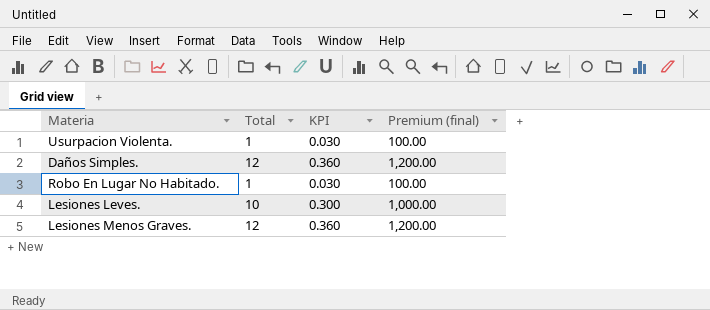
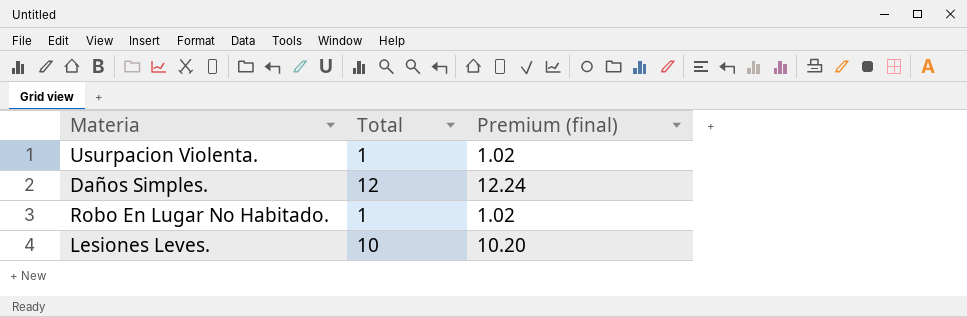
column KPI | formula: [Total] * 0.03 -> none
column Premium (final) | formula: [Total] * 100 -> [Total] * 1.02
row Lesiones Menos Graves.: 12 | 0.360 | 1,200.00 -> none

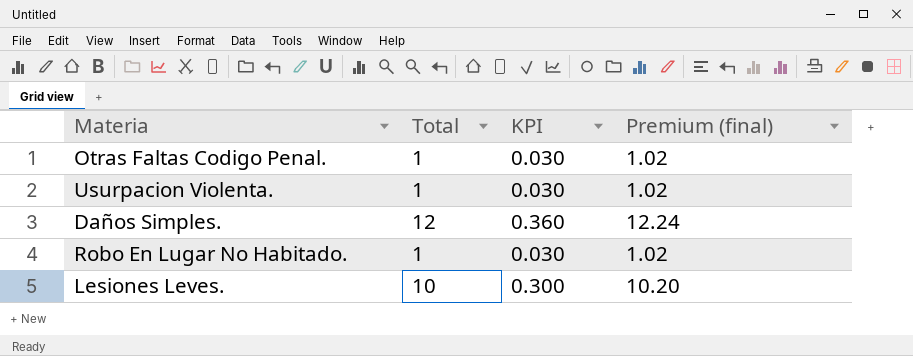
column KPI | formula: none -> [Total] * 0.03
row Otras Faltas Codigo Penal.: none -> 1 | 0.030 | 1.02

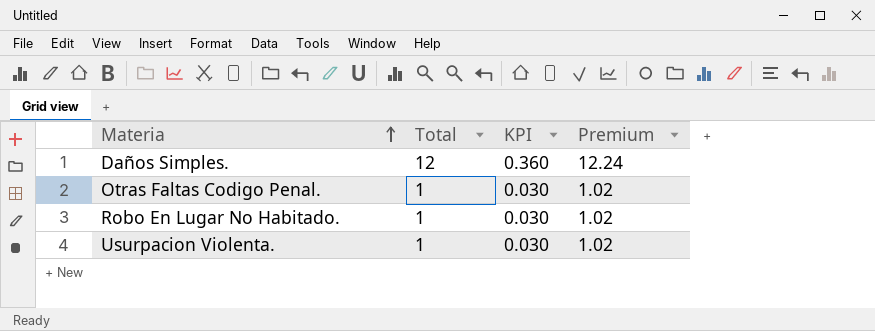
row order: none -> Materia ascending
column name: Premium (final) -> Premium
row Lesiones Leves.: 10 | 0.300 | 10.20 -> none

